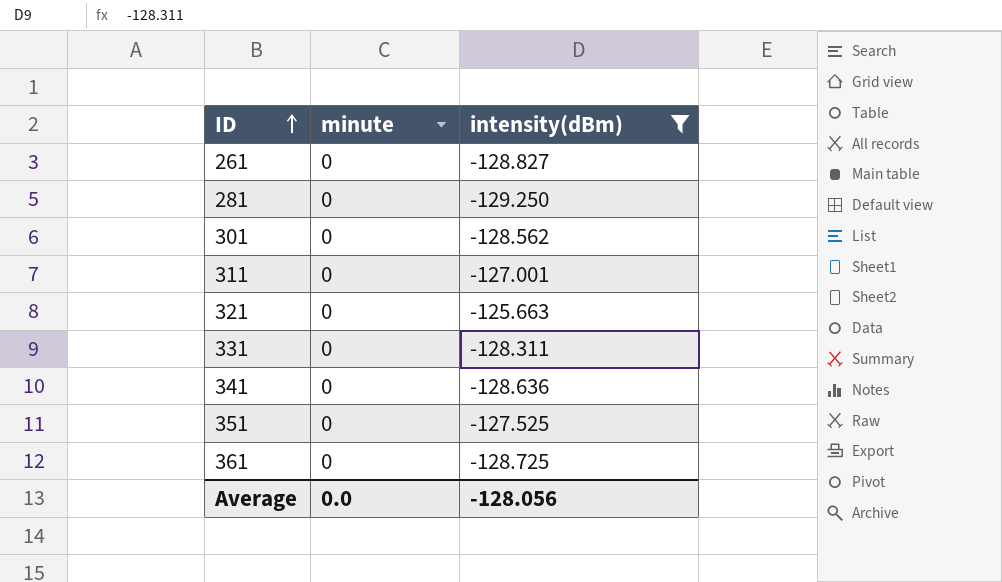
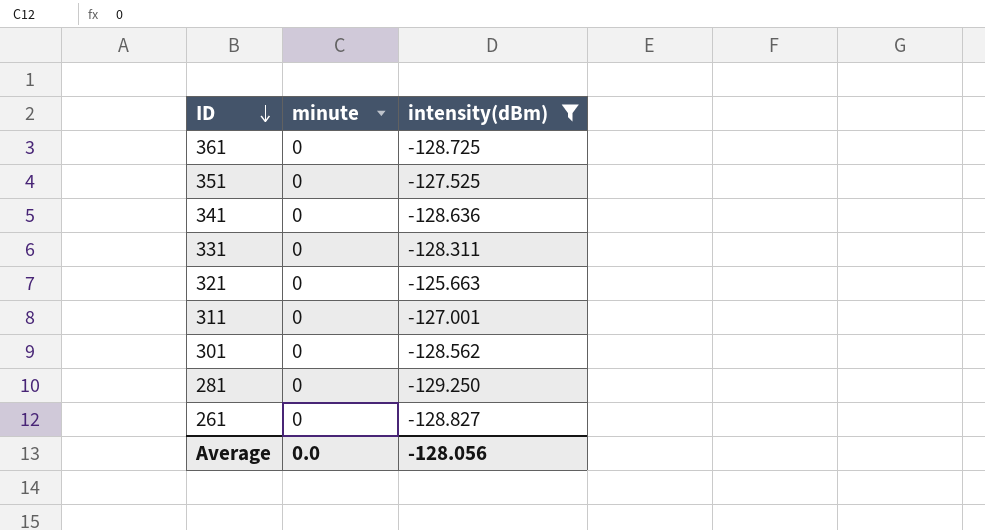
row order: ID ascending -> ID descending

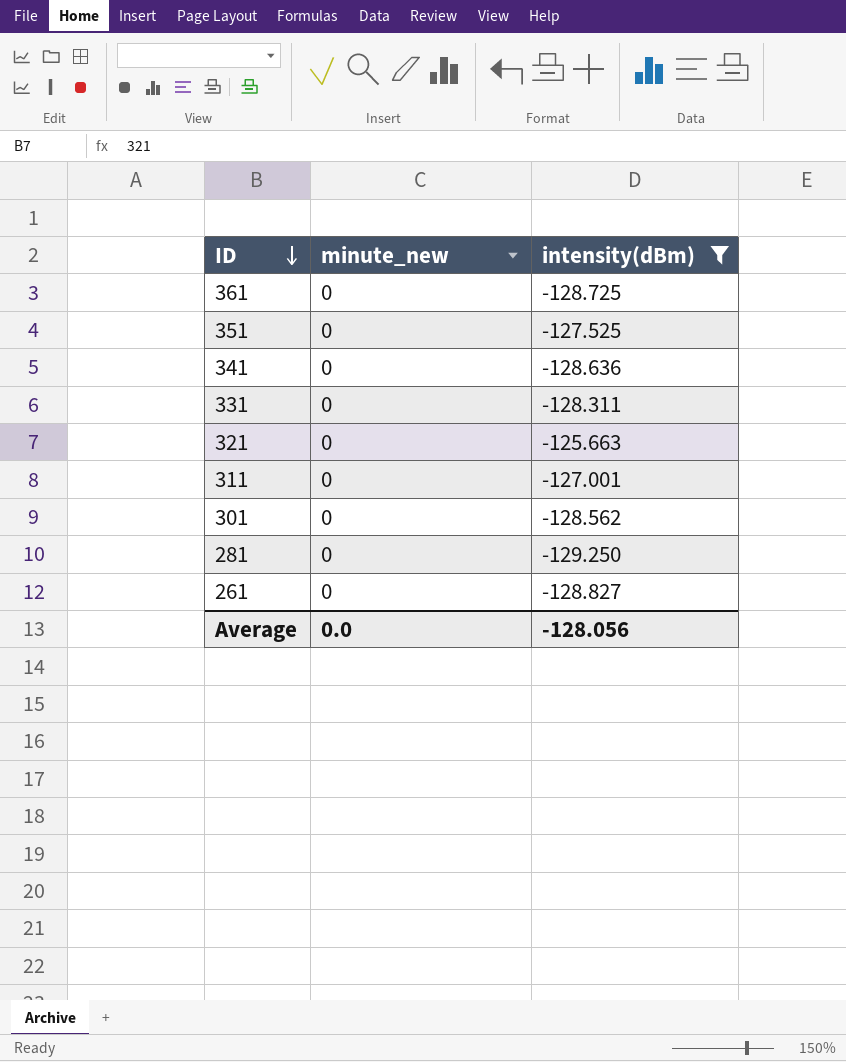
column name: minute -> minute_new

